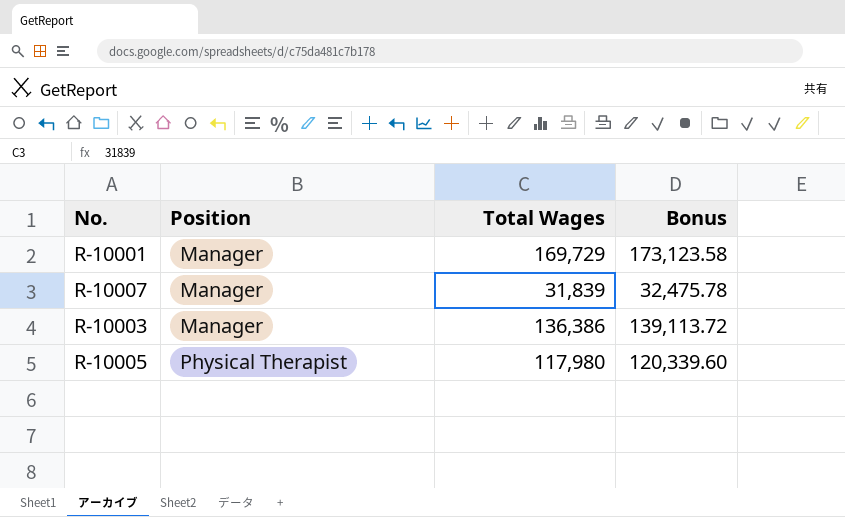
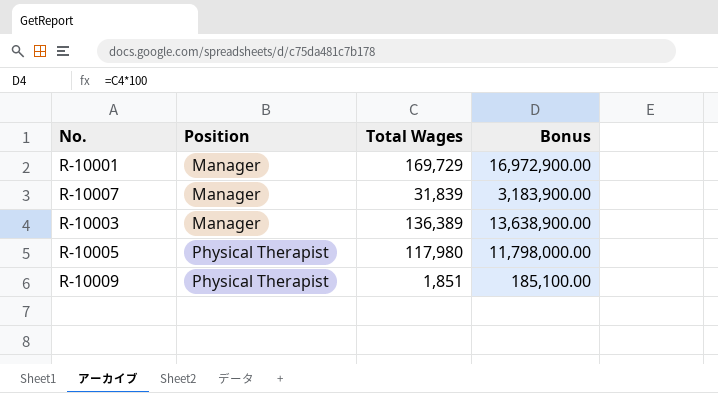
column Bonus | formula: [Total Wages] * 1.02 -> [Total Wages] * 100
R-10003 | Total Wages: 136,386 -> 136,389
row R-10009: none -> Physical Therapist | 1,851 | 185,100.00

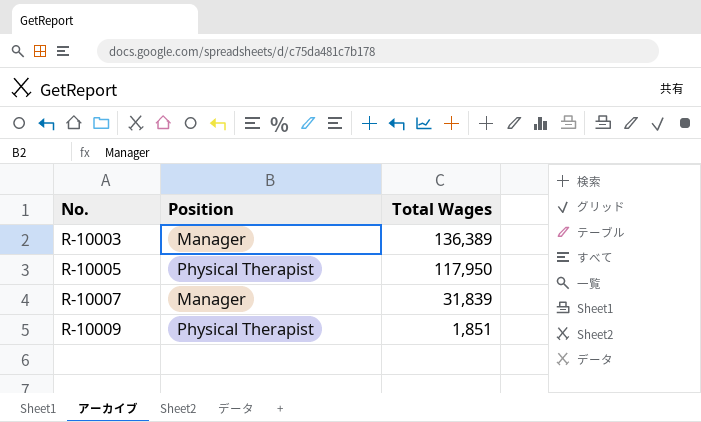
row order: Position ascending -> No. ascending
column Bonus | formula: [Total Wages] * 100 -> none
row R-10001: Manager | 169,729 | 16,972,900.00 -> none
R-10005 | Total Wages: 117,980 -> 117,950

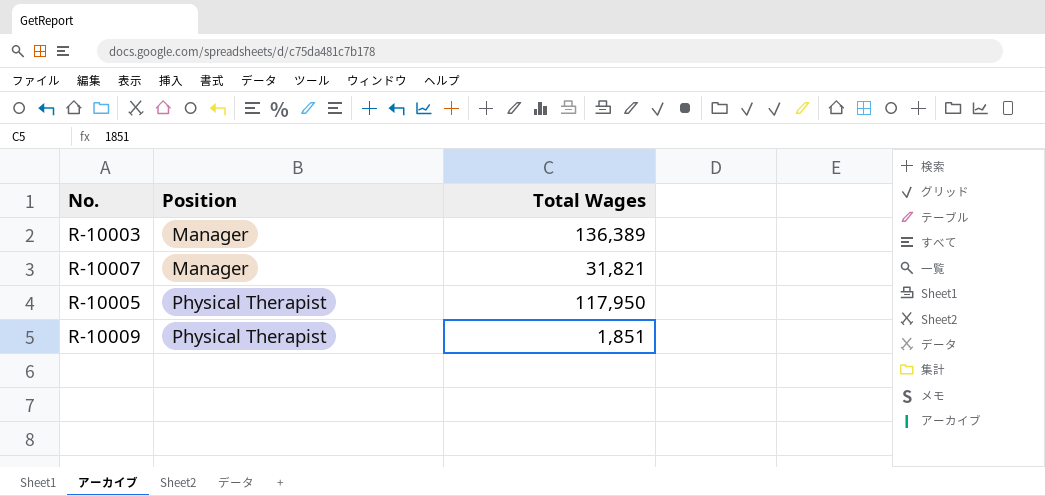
row order: No. ascending -> Position ascending
R-10007 | Total Wages: 31,839 -> 31,821

